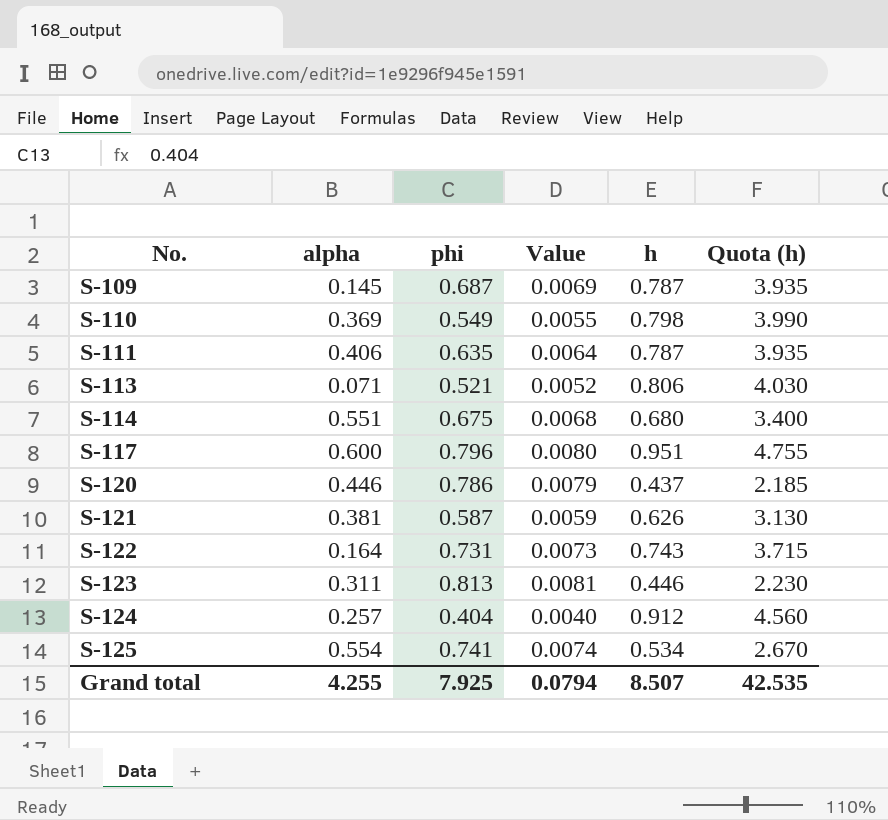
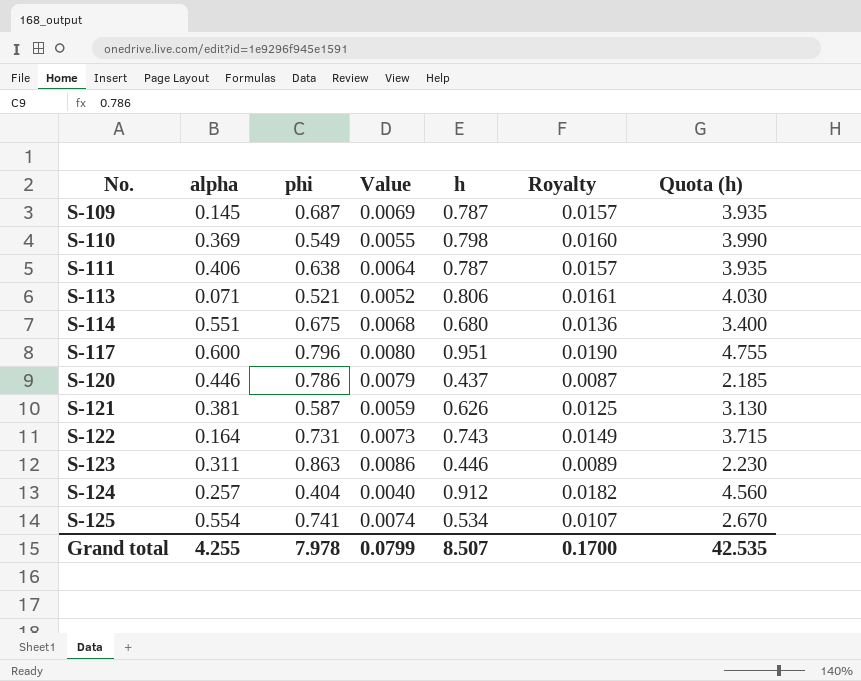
column Royalty | formula: none -> [h] * 0.02
S-111 | phi: 0.635 -> 0.638
S-123 | phi: 0.813 -> 0.863
S-123 | Value: 0.0081 -> 0.0086
Grand total | phi: 7.925 -> 7.978
Grand total | Value: 0.0794 -> 0.0799

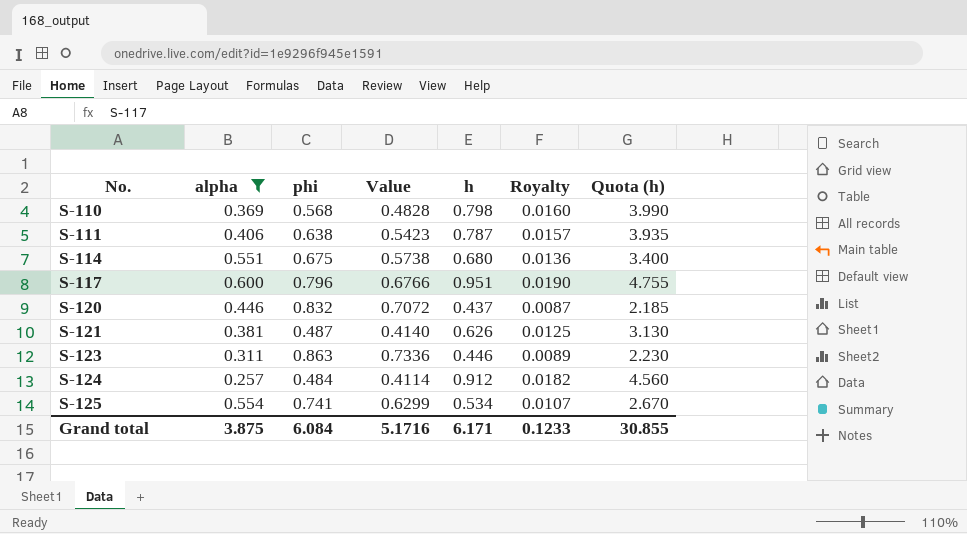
filter: none -> alpha >= 0.257
column Value | formula: [phi] * 0.01 -> [phi] * 0.85
S-110 | phi: 0.549 -> 0.568
S-120 | phi: 0.786 -> 0.832
S-121 | phi: 0.587 -> 0.487
S-124 | phi: 0.404 -> 0.484
Grand total | alpha: 4.255 -> 3.875
Grand total | phi: 7.978 -> 6.084
Grand total | Value: 0.0799 -> 5.1716
Grand total | h: 8.507 -> 6.171
Grand total | Royalty: 0.1700 -> 0.1233
Grand total | Quota (h): 42.535 -> 30.855

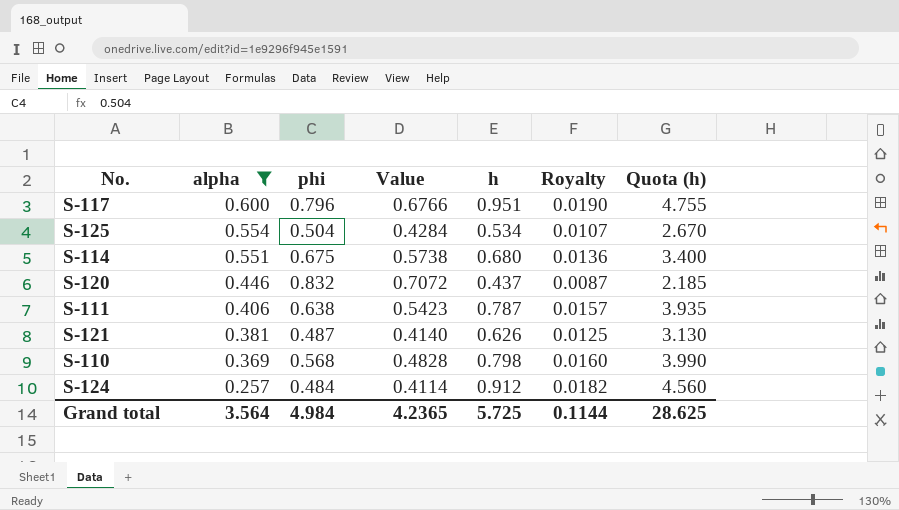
row order: No. ascending -> alpha descending
row S-123: 0.311 | 0.863 | 0.7336 | 0.446 | 0.0089 | 2.230 -> none
S-125 | phi: 0.741 -> 0.504
S-125 | Value: 0.6299 -> 0.4284
Grand total | alpha: 3.875 -> 3.564
Grand total | phi: 6.084 -> 4.984
Grand total | Value: 5.1716 -> 4.2365
Grand total | h: 6.171 -> 5.725
Grand total | Royalty: 0.1233 -> 0.1144
Grand total | Quota (h): 30.855 -> 28.625

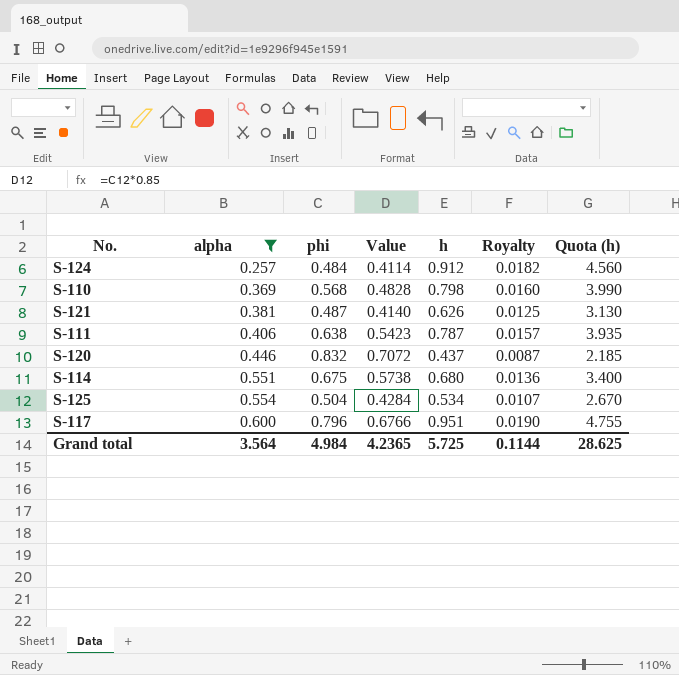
row order: alpha descending -> alpha ascending

